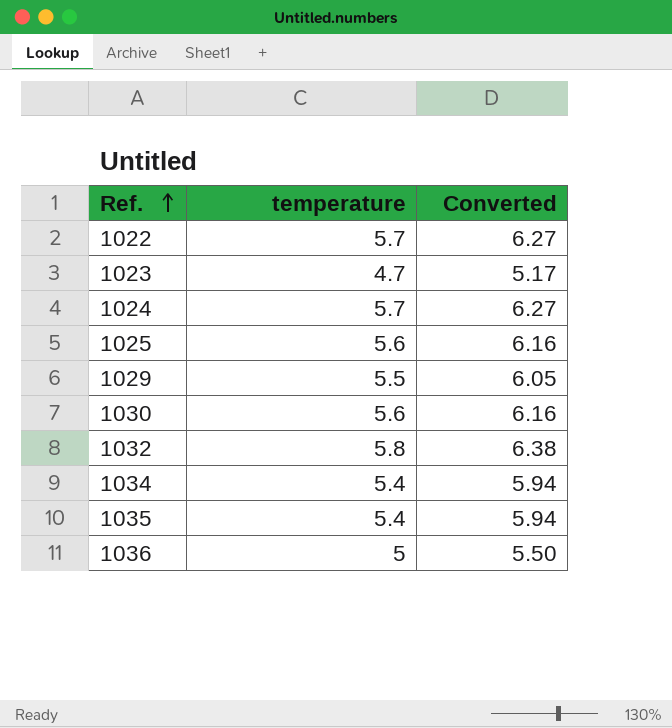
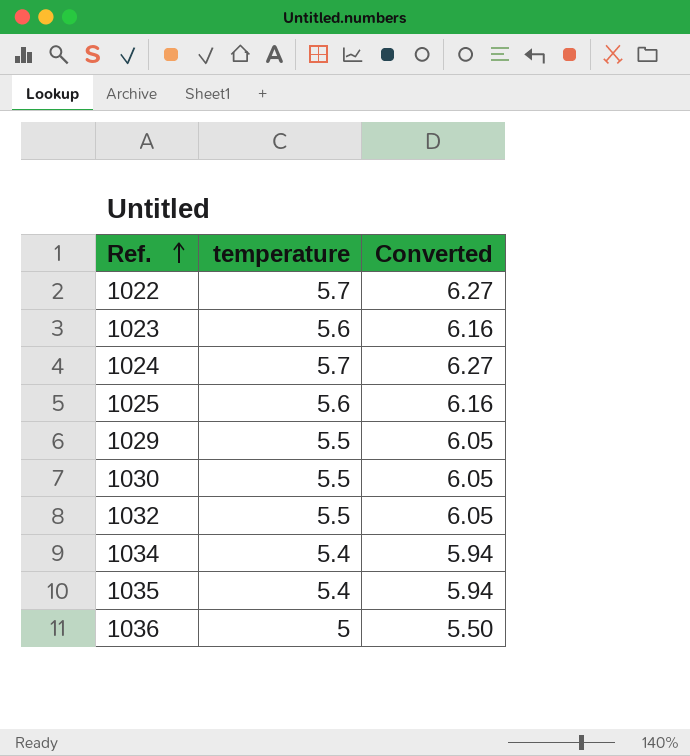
1023 | temperature: 4.7 -> 5.6
1023 | Converted: 5.17 -> 6.16
1030 | temperature: 5.6 -> 5.5
1030 | Converted: 6.16 -> 6.05
1032 | temperature: 5.8 -> 5.5
1032 | Converted: 6.38 -> 6.05

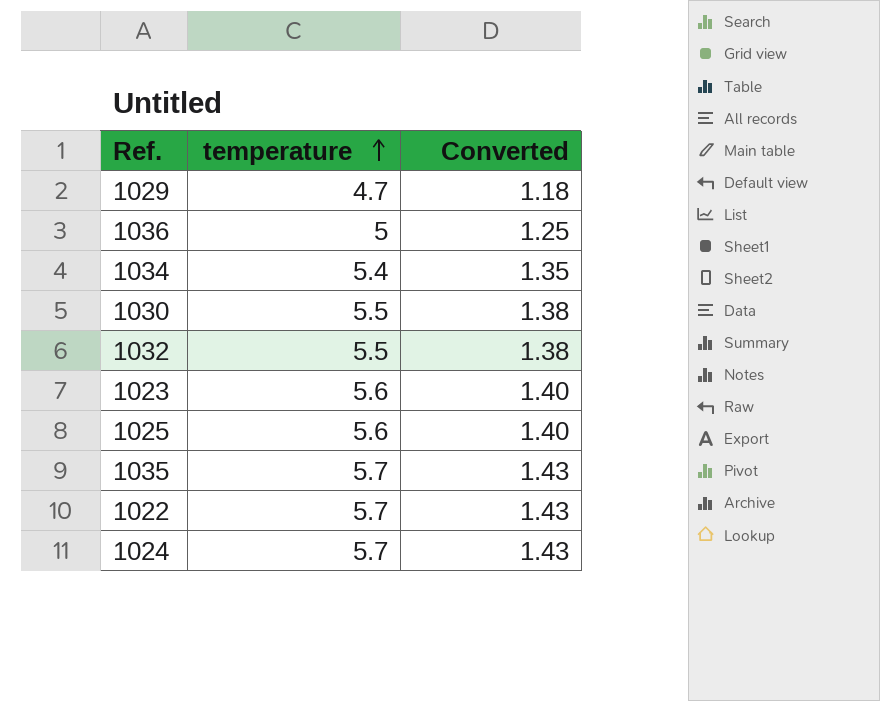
row order: Ref. ascending -> temperature ascending
column Converted | formula: [temperature] * 1.1 -> [temperature] * 0.25
1029 | temperature: 5.5 -> 4.7
1035 | temperature: 5.4 -> 5.7

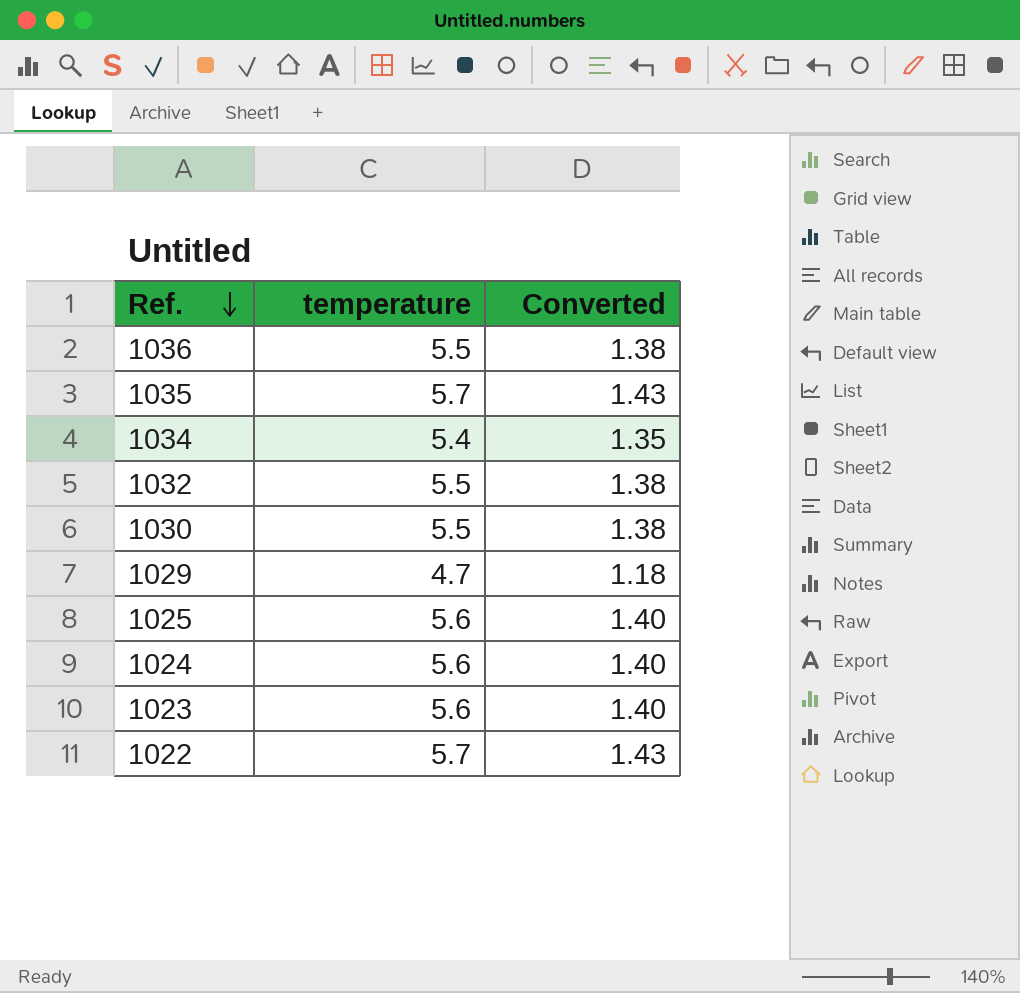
row order: temperature ascending -> Ref. descending
1036 | temperature: 5 -> 5.5
1036 | Converted: 1.25 -> 1.38
1024 | temperature: 5.7 -> 5.6
1024 | Converted: 1.43 -> 1.40

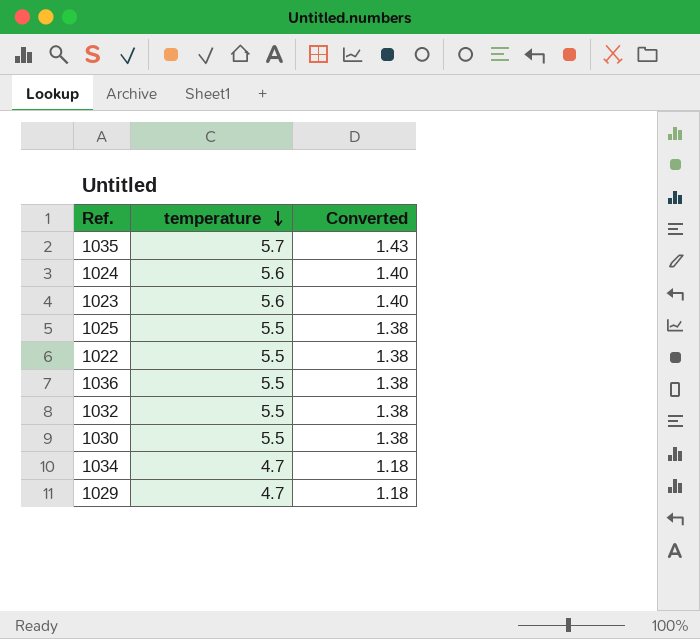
row order: Ref. descending -> temperature descending
1025 | temperature: 5.6 -> 5.5
1025 | Converted: 1.40 -> 1.38
1022 | temperature: 5.7 -> 5.5
1022 | Converted: 1.43 -> 1.38
1034 | temperature: 5.4 -> 4.7
1034 | Converted: 1.35 -> 1.18

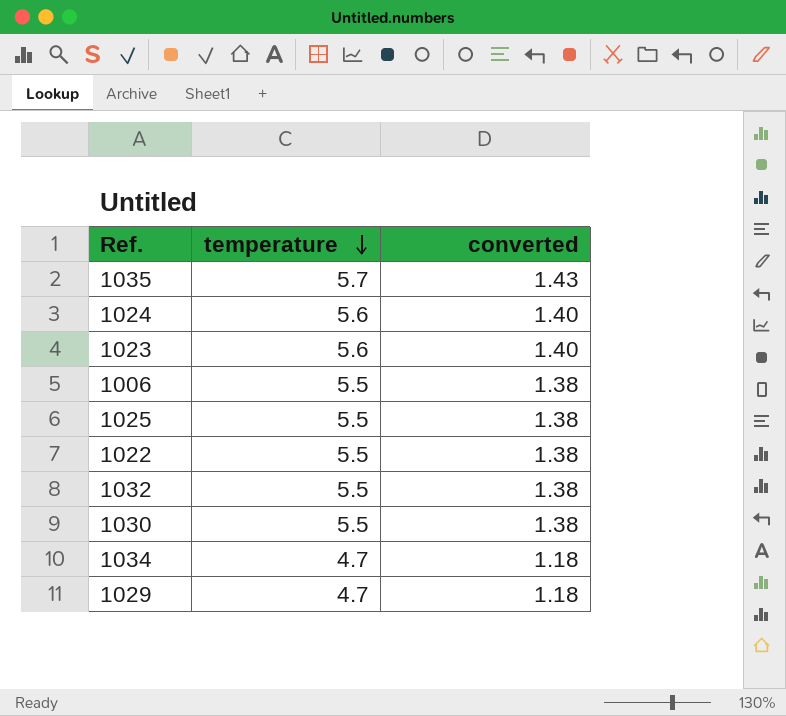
column name: Converted -> converted
row 1036: 5.5 | 1.38 -> none
row 1006: none -> 5.5 | 1.38

